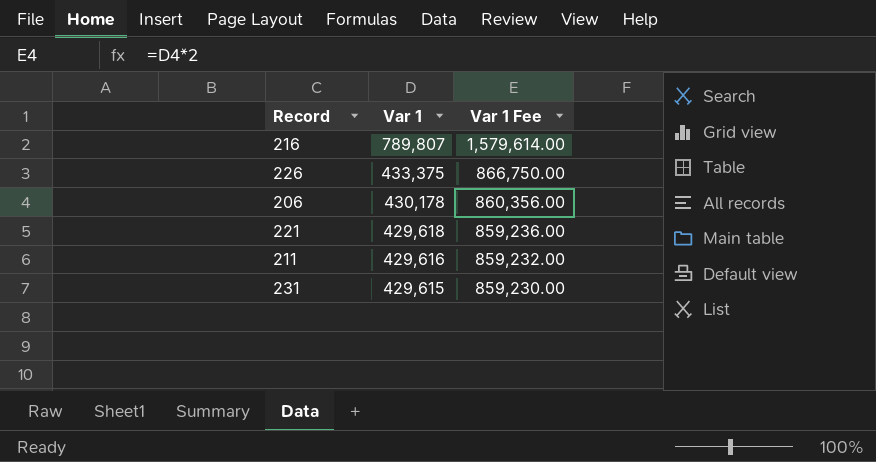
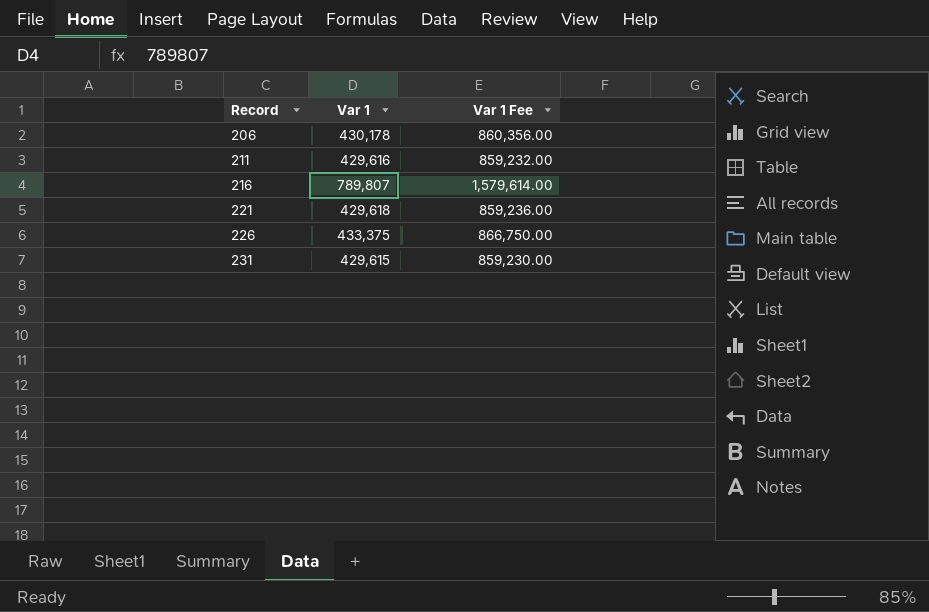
row order: Var 1 descending -> Record ascending

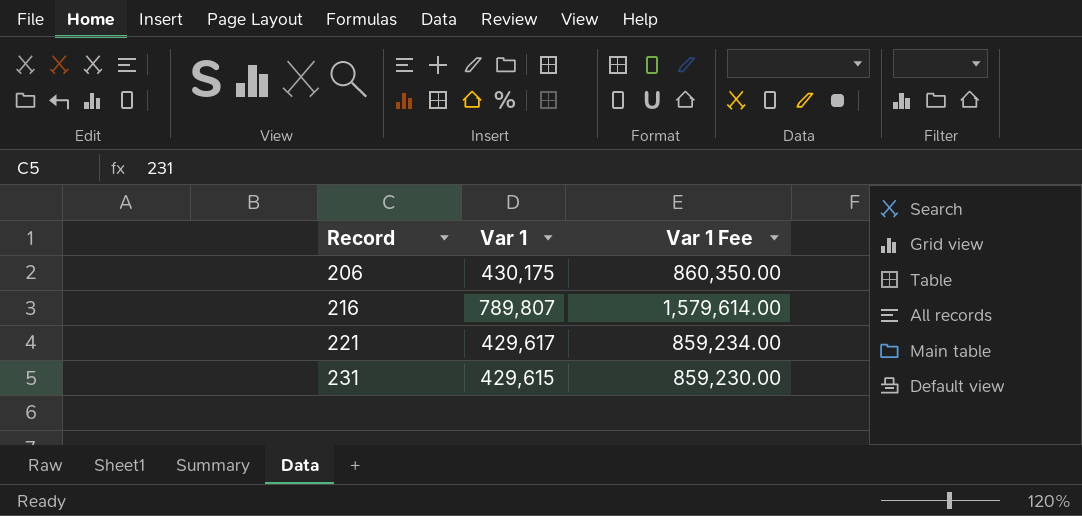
row 211: 429,616 | 859,232.00 -> none
row 226: 433,375 | 866,750.00 -> none
206 | Var 1: 430,178 -> 430,175
206 | Var 1 Fee: 860,356.00 -> 860,350.00
221 | Var 1: 429,618 -> 429,617
221 | Var 1 Fee: 859,236.00 -> 859,234.00

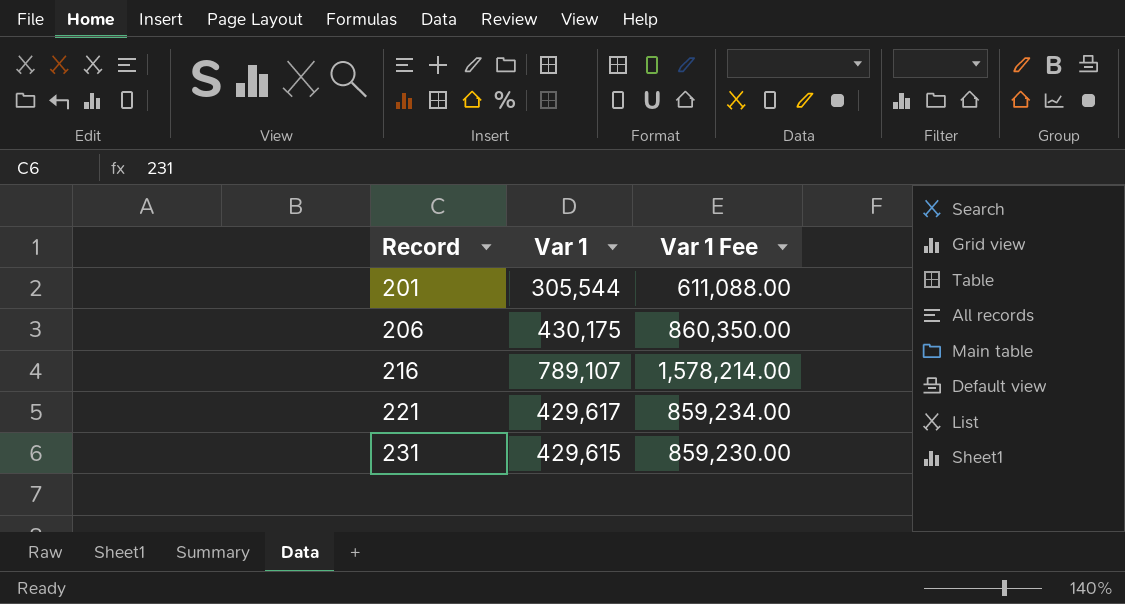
row 201: none -> 305,544 | 611,088.00
216 | Var 1: 789,807 -> 789,107
216 | Var 1 Fee: 1,579,614.00 -> 1,578,214.00

